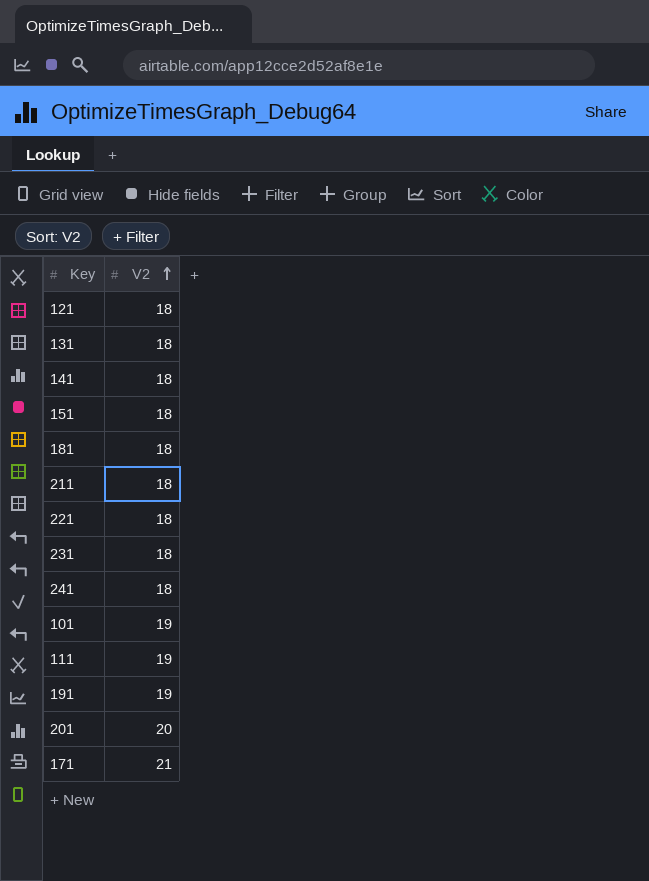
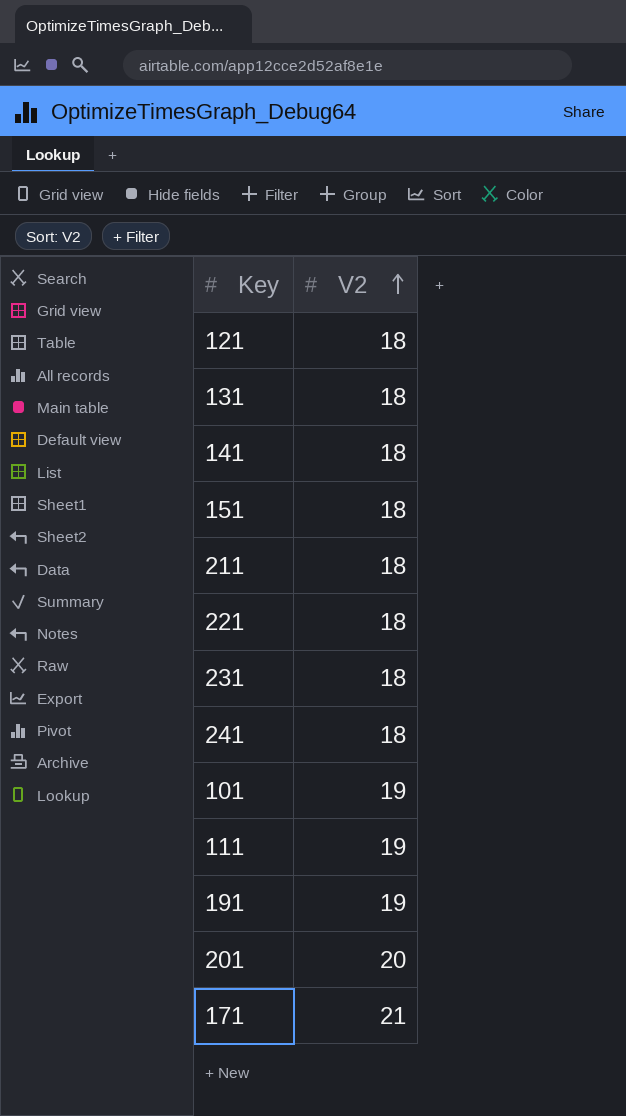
row 181: 18 -> none

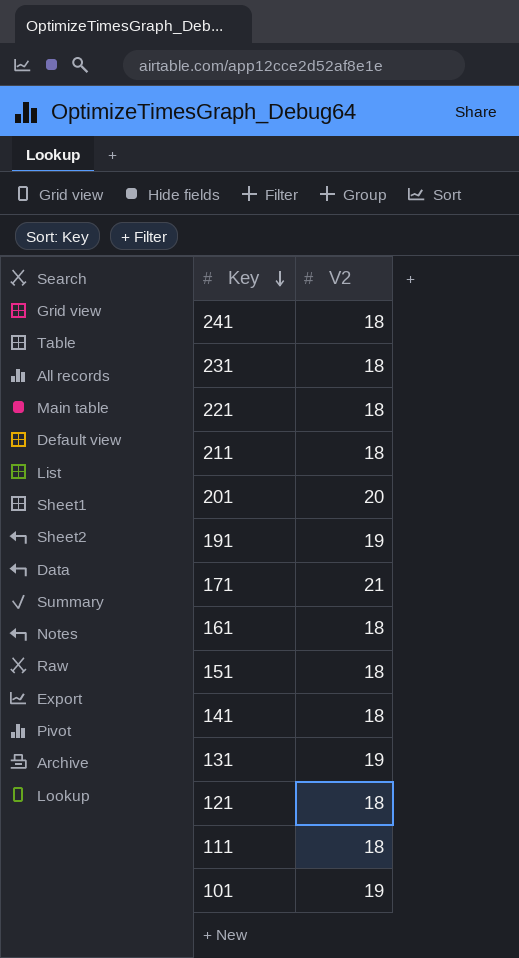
row order: V2 ascending -> Key descending
row 161: none -> 18
131 | V2: 18 -> 19
111 | V2: 19 -> 18

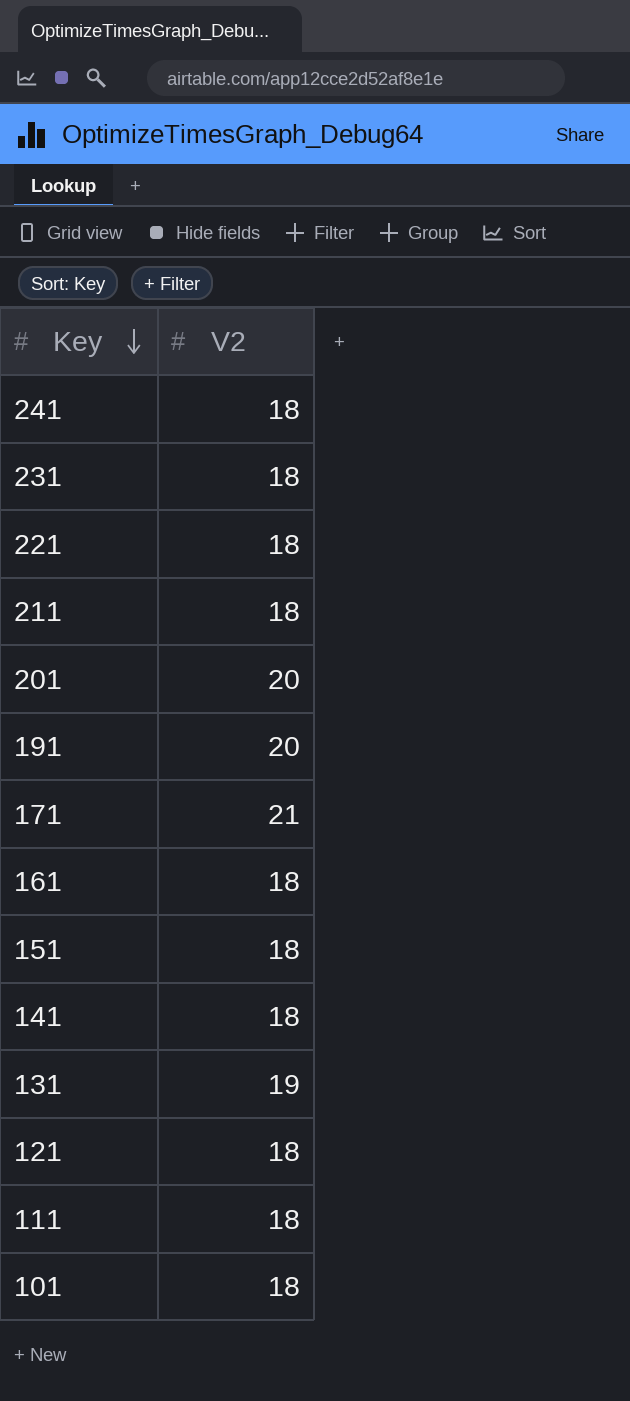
191 | V2: 19 -> 20
101 | V2: 19 -> 18

